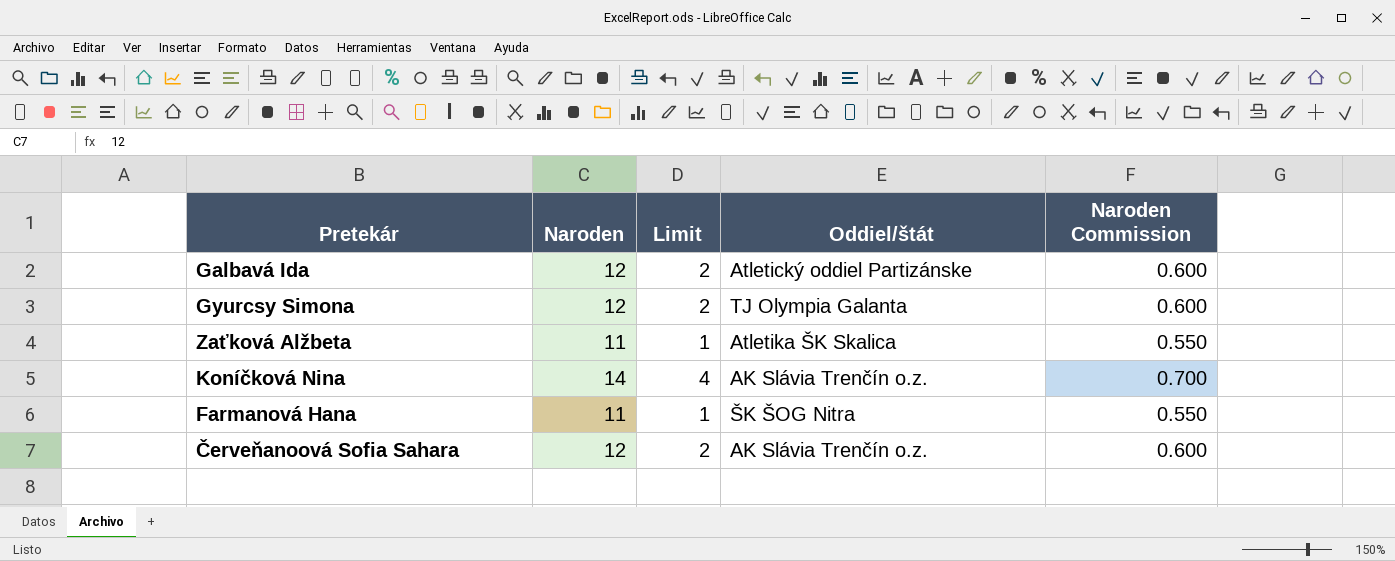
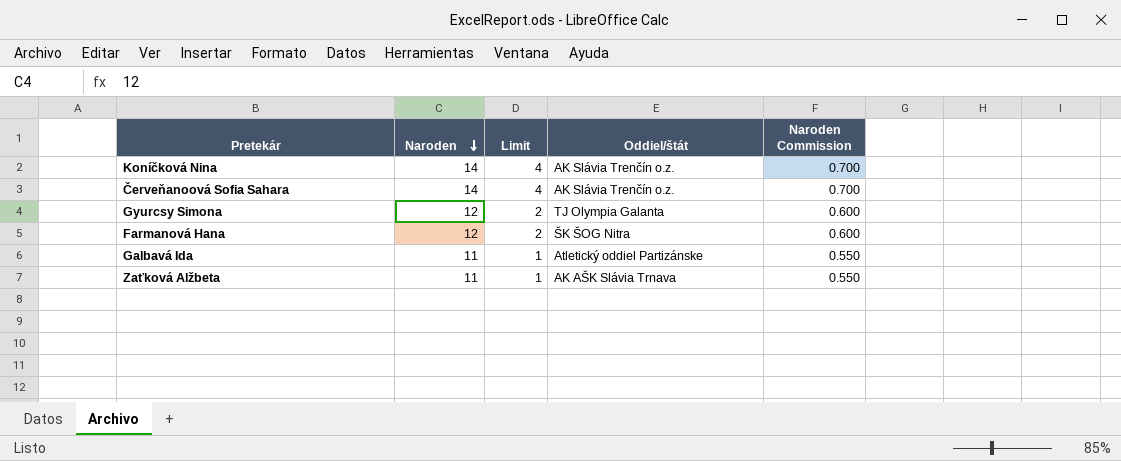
row order: none -> Naroden descending
Červeňanoová Sofia Sahara | Naroden: 12 -> 14
Červeňanoová Sofia Sahara | Limit: 2 -> 4
Červeňanoová Sofia Sahara | Naroden Commission: 0.600 -> 0.700
Farmanová Hana | Naroden: 11 -> 12
Farmanová Hana | Limit: 1 -> 2
Farmanová Hana | Naroden Commission: 0.550 -> 0.600
Galbavá Ida | Naroden: 12 -> 11
Galbavá Ida | Limit: 2 -> 1
Galbavá Ida | Naroden Commission: 0.600 -> 0.550
Zaťková Alžbeta | Oddiel/štát: Atletika ŠK Skalica -> AK AŠK Slávia Trnava

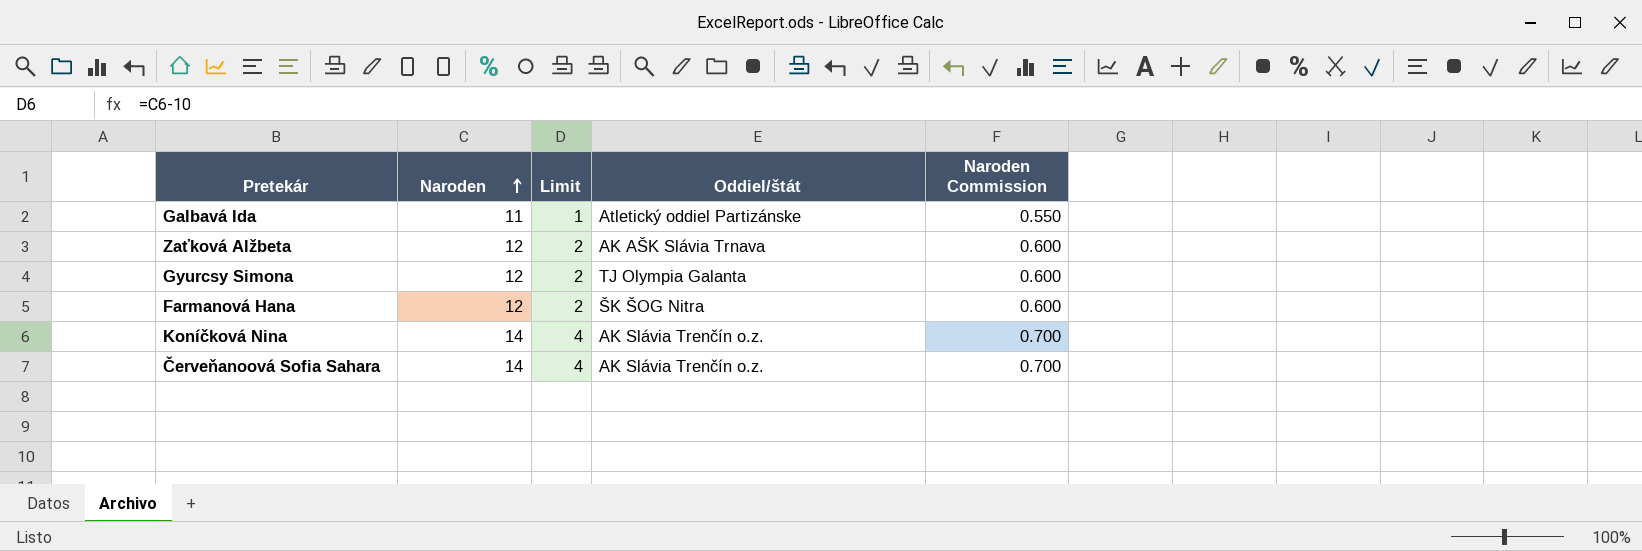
row order: Naroden descending -> Naroden ascending
Zaťková Alžbeta | Naroden: 11 -> 12
Zaťková Alžbeta | Limit: 1 -> 2
Zaťková Alžbeta | Naroden Commission: 0.550 -> 0.600

